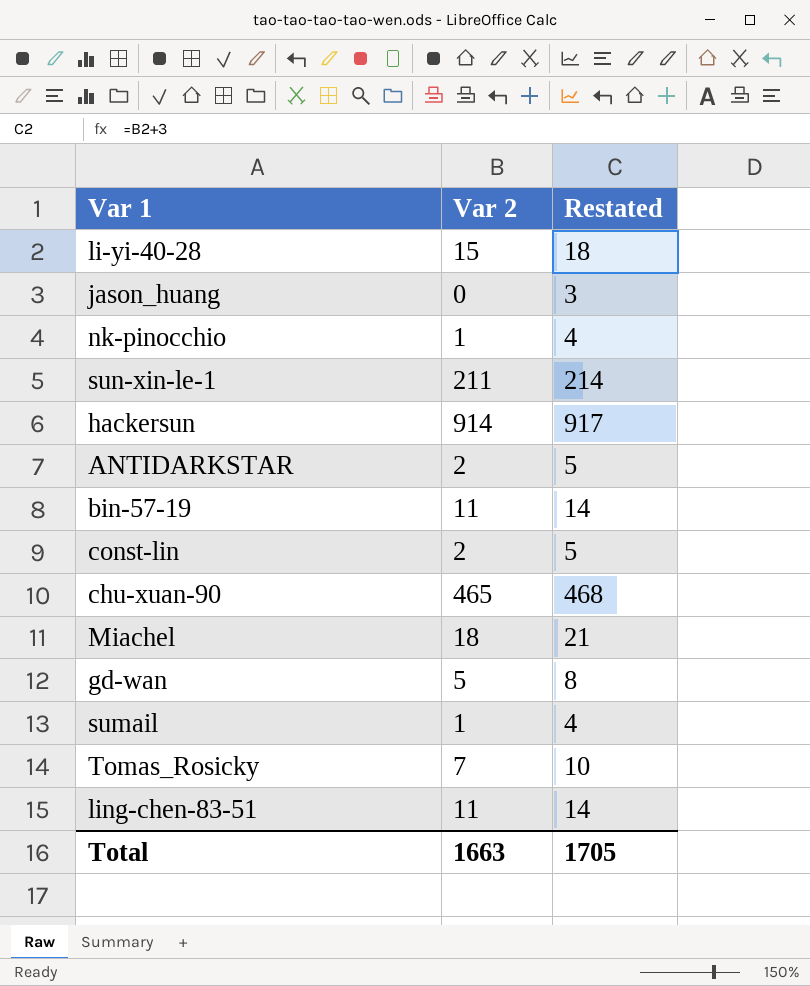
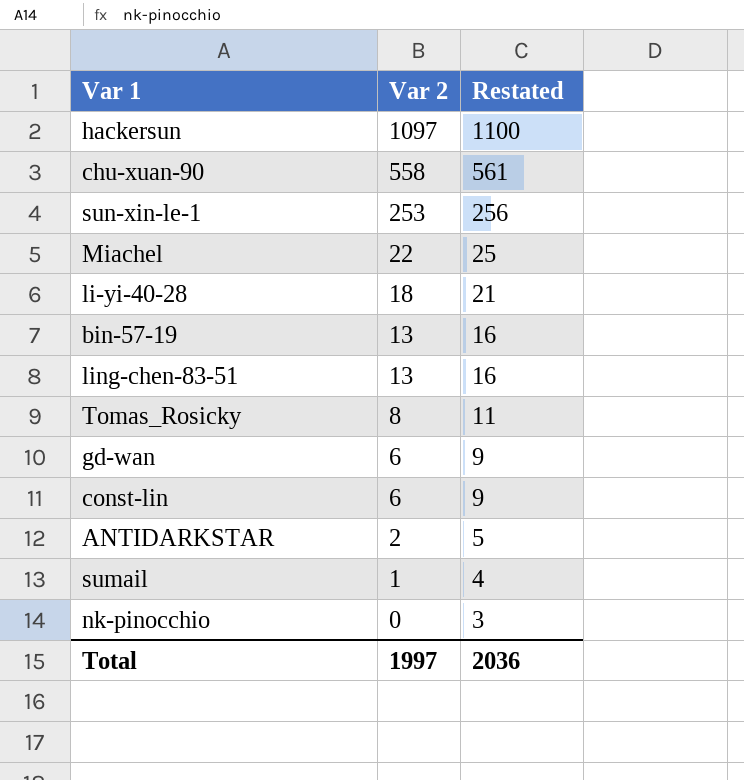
row order: none -> Var 2 descending
row jason_huang: 0 | 3 -> none
hackersun | Var 2: 914 -> 1097
hackersun | Restated: 917 -> 1100
chu-xuan-90 | Var 2: 465 -> 558
chu-xuan-90 | Restated: 468 -> 561
sun-xin-le-1 | Var 2: 211 -> 253
sun-xin-le-1 | Restated: 214 -> 256
Miachel | Var 2: 18 -> 22
Miachel | Restated: 21 -> 25
li-yi-40-28 | Var 2: 15 -> 18
li-yi-40-28 | Restated: 18 -> 21
bin-57-19 | Var 2: 11 -> 13
bin-57-19 | Restated: 14 -> 16
ling-chen-83-51 | Var 2: 11 -> 13
ling-chen-83-51 | Restated: 14 -> 16
Tomas_Rosicky | Var 2: 7 -> 8
Tomas_Rosicky | Restated: 10 -> 11
gd-wan | Var 2: 5 -> 6
gd-wan | Restated: 8 -> 9
const-lin | Var 2: 2 -> 6
const-lin | Restated: 5 -> 9
nk-pinocchio | Var 2: 1 -> 0
nk-pinocchio | Restated: 4 -> 3
Total | Var 2: 1663 -> 1997
Total | Restated: 1705 -> 2036

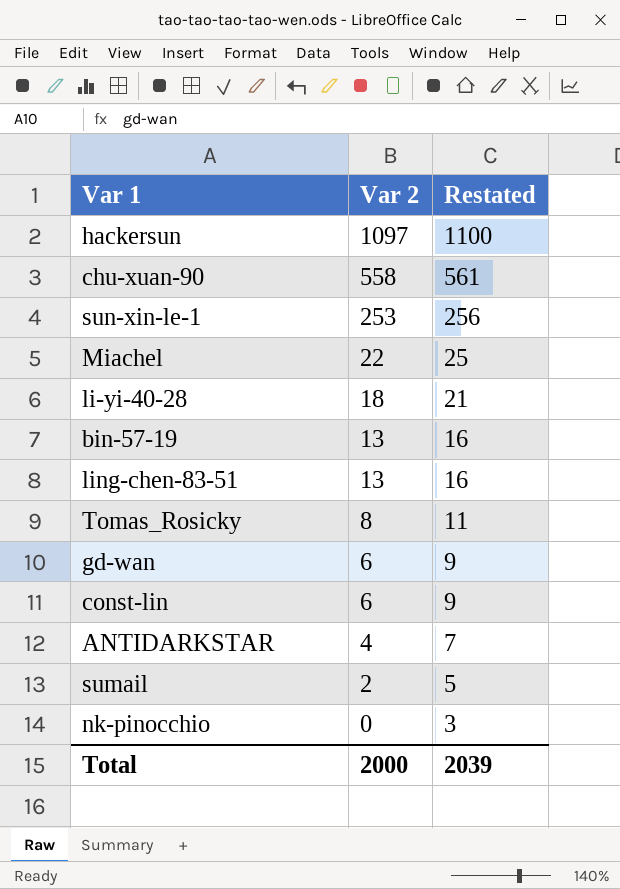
ANTIDARKSTAR | Var 2: 2 -> 4
ANTIDARKSTAR | Restated: 5 -> 7
sumail | Var 2: 1 -> 2
sumail | Restated: 4 -> 5
Total | Var 2: 1997 -> 2000
Total | Restated: 2036 -> 2039

